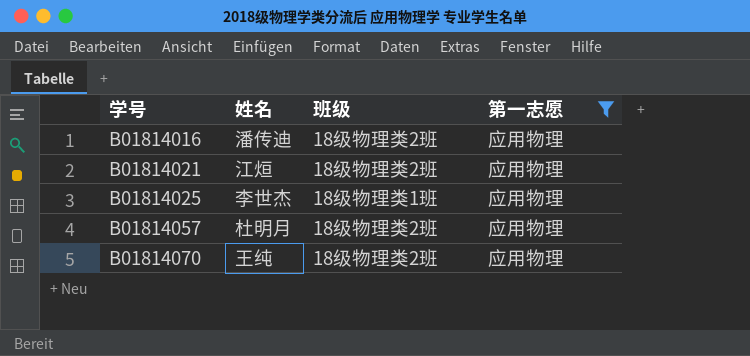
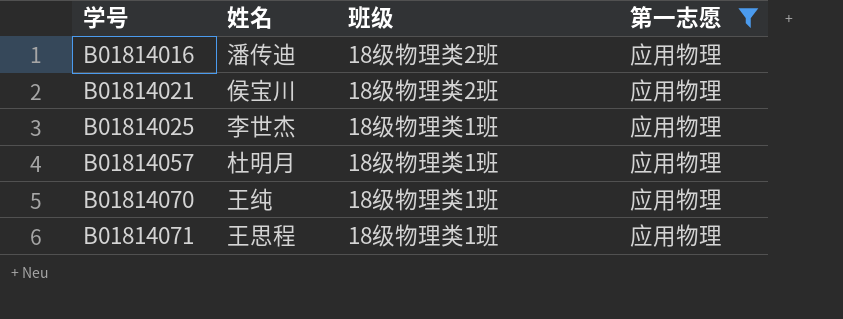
B01814021 | 姓名: 江烜 -> 侯宝川
B01814057 | 班级: 18级物理类2班 -> 18级物理类1班
B01814070 | 班级: 18级物理类2班 -> 18级物理类1班
row B01814071: none -> 王思程 | 18级物理类1班 | 应用物理

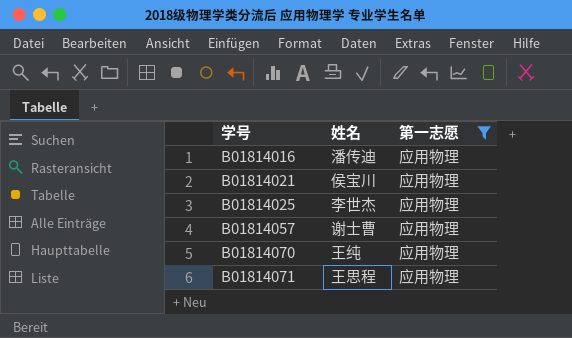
column 班级 | position: 3 -> none
B01814057 | 姓名: 杜明月 -> 谢士曹

